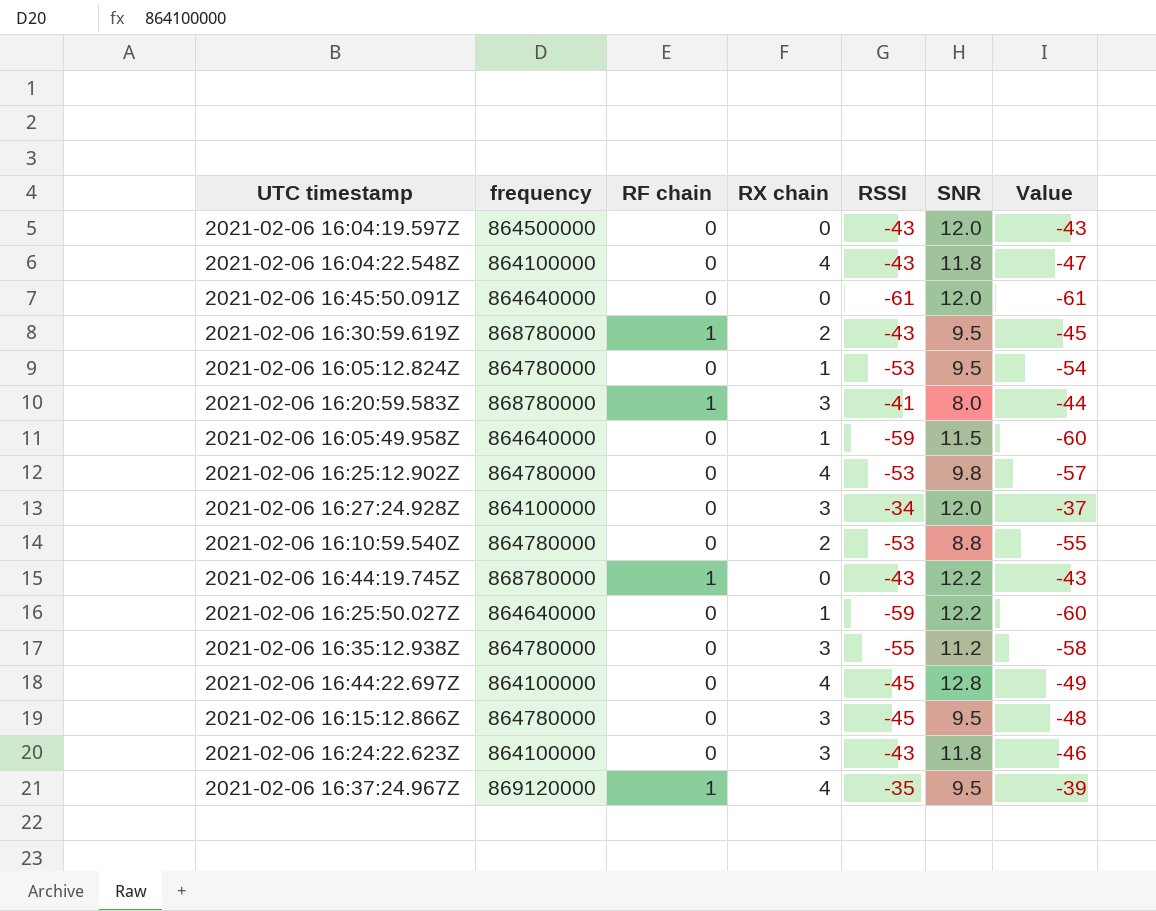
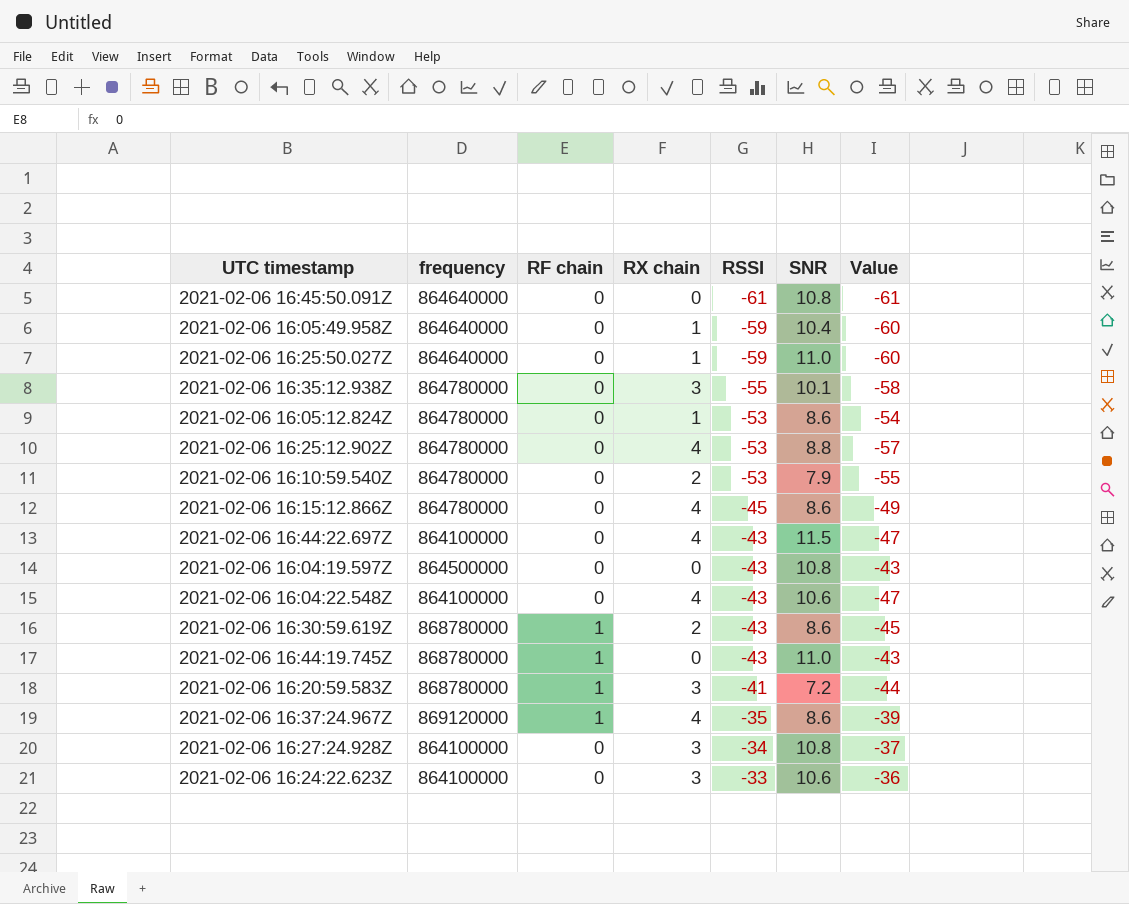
row order: none -> RSSI ascending
2021-02-06 16:45:50.091Z | SNR: 12.0 -> 10.8
2021-02-06 16:05:49.958Z | SNR: 11.5 -> 10.4
2021-02-06 16:25:50.027Z | SNR: 12.2 -> 11.0
2021-02-06 16:35:12.938Z | SNR: 11.2 -> 10.1
2021-02-06 16:05:12.824Z | SNR: 9.5 -> 8.6
2021-02-06 16:25:12.902Z | SNR: 9.8 -> 8.8
2021-02-06 16:10:59.540Z | SNR: 8.8 -> 7.9
2021-02-06 16:15:12.866Z | RX chain: 3 -> 4
2021-02-06 16:15:12.866Z | SNR: 9.5 -> 8.6
2021-02-06 16:15:12.866Z | Value: -48 -> -49
2021-02-06 16:44:22.697Z | RSSI: -45 -> -43
2021-02-06 16:44:22.697Z | SNR: 12.8 -> 11.5
2021-02-06 16:44:22.697Z | Value: -49 -> -47
2021-02-06 16:04:19.597Z | SNR: 12.0 -> 10.8
2021-02-06 16:04:22.548Z | SNR: 11.8 -> 10.6
2021-02-06 16:30:59.619Z | SNR: 9.5 -> 8.6
2021-02-06 16:44:19.745Z | SNR: 12.2 -> 11.0
2021-02-06 16:20:59.583Z | SNR: 8.0 -> 7.2
2021-02-06 16:37:24.967Z | SNR: 9.5 -> 8.6
2021-02-06 16:27:24.928Z | SNR: 12.0 -> 10.8
2021-02-06 16:24:22.623Z | RSSI: -43 -> -33
2021-02-06 16:24:22.623Z | SNR: 11.8 -> 10.6
2021-02-06 16:24:22.623Z | Value: -46 -> -36

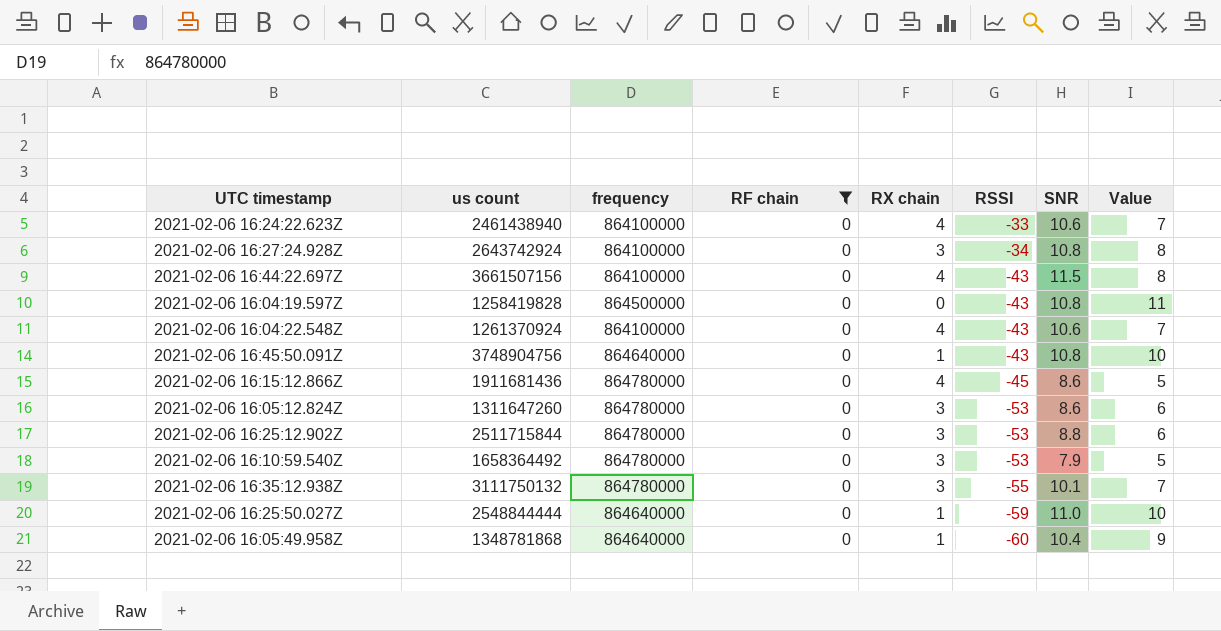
filter: none -> RF chain = 0
row order: RSSI ascending -> RSSI descending
column us count | position: none -> 2
column Value | formula: [RSSI] - [RX chain] -> [SNR] - [RX chain]
2021-02-06 16:24:22.623Z | RX chain: 3 -> 4
2021-02-06 16:45:50.091Z | RX chain: 0 -> 1
2021-02-06 16:45:50.091Z | RSSI: -61 -> -43
2021-02-06 16:05:12.824Z | RX chain: 1 -> 3
2021-02-06 16:25:12.902Z | RX chain: 4 -> 3
2021-02-06 16:10:59.540Z | RX chain: 2 -> 3
2021-02-06 16:05:49.958Z | RSSI: -59 -> -60

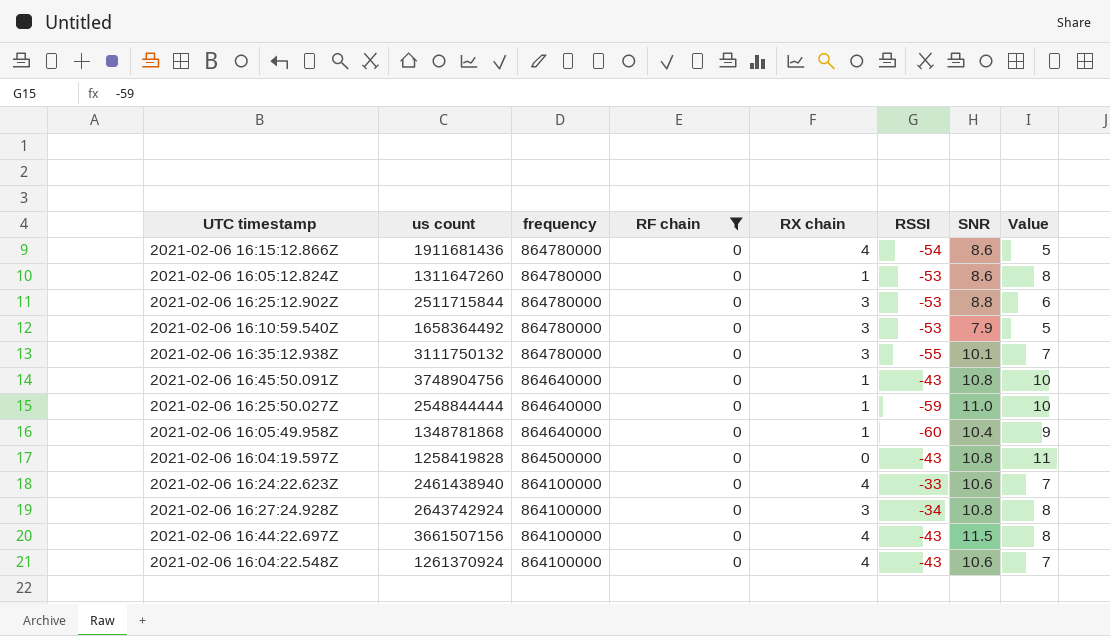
row order: RSSI descending -> frequency descending
2021-02-06 16:15:12.866Z | RSSI: -45 -> -54
2021-02-06 16:05:12.824Z | RX chain: 3 -> 1
2021-02-06 16:05:12.824Z | Value: 6 -> 8

